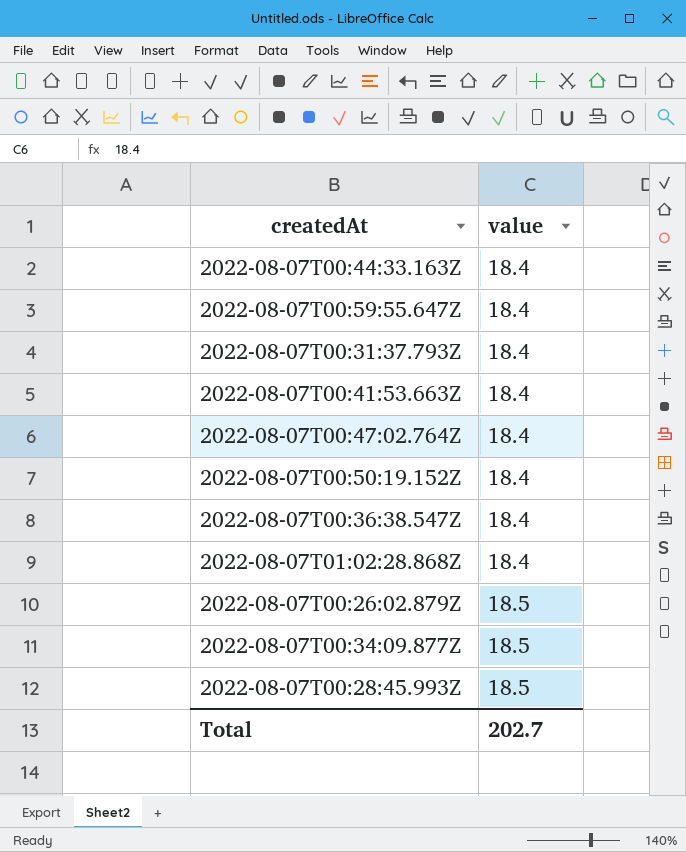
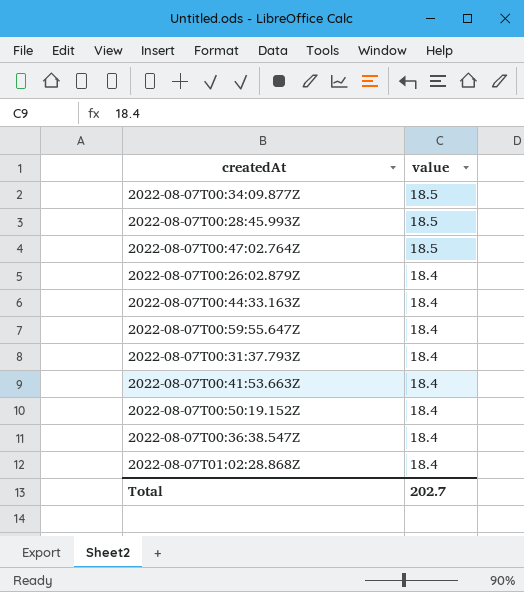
row order: value ascending -> value descending
2022-08-07T00:47:02.764Z | value: 18.4 -> 18.5
2022-08-07T00:26:02.879Z | value: 18.5 -> 18.4

